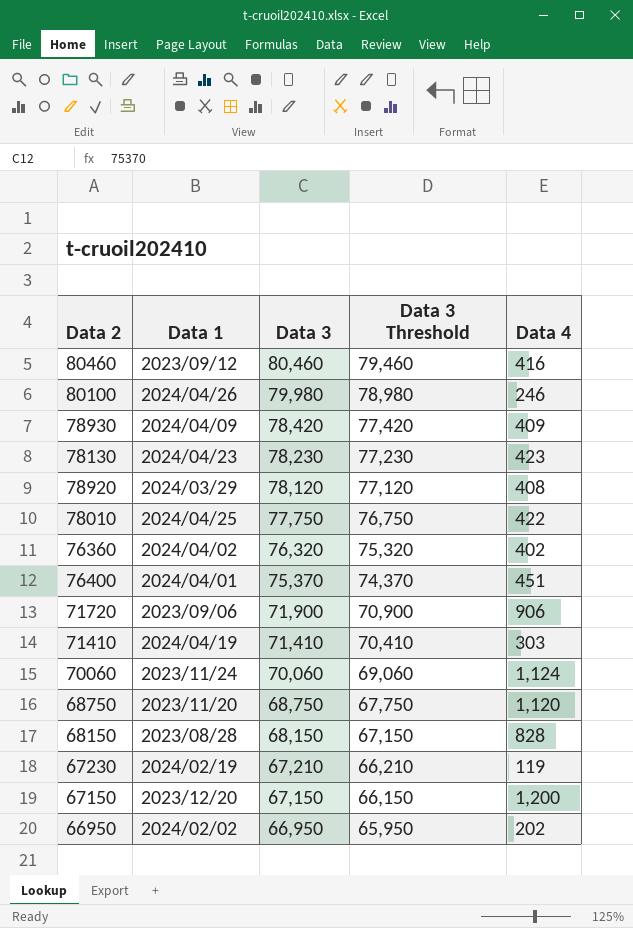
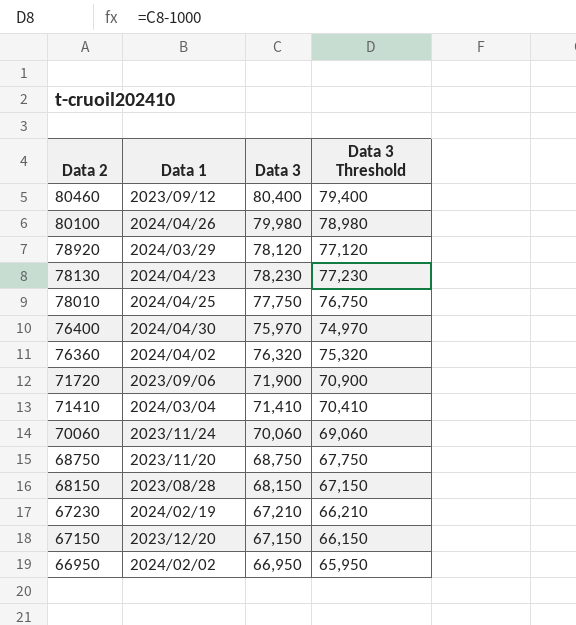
row order: Data 3 descending -> Data 2 descending
column Data 4 | position: 5 -> none
row 78930: 2024/04/09 | 78,420 | 77,420 | 409 -> none
80460 | Data 3: 80,460 -> 80,400
80460 | Data 3 Threshold: 79,460 -> 79,400
76400 | Data 1: 2024/04/01 -> 2024/04/30
76400 | Data 3: 75,370 -> 75,970
76400 | Data 3 Threshold: 74,370 -> 74,970
71410 | Data 1: 2024/04/19 -> 2024/03/04

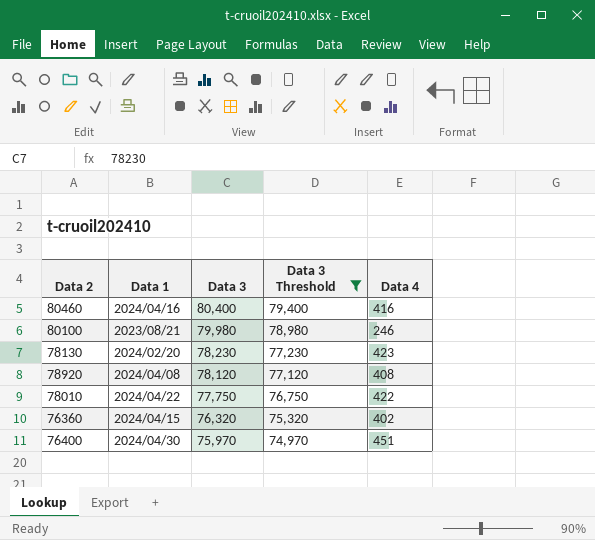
filter: none -> Data 3 Threshold >= 74,970
row order: Data 2 descending -> Data 3 descending
column Data 4 | position: none -> 5
80460 | Data 1: 2023/09/12 -> 2024/04/16
80100 | Data 1: 2024/04/26 -> 2023/08/21
78130 | Data 1: 2024/04/23 -> 2024/02/20
78920 | Data 1: 2024/03/29 -> 2024/04/08
78010 | Data 1: 2024/04/25 -> 2024/04/22
76360 | Data 1: 2024/04/02 -> 2024/04/15

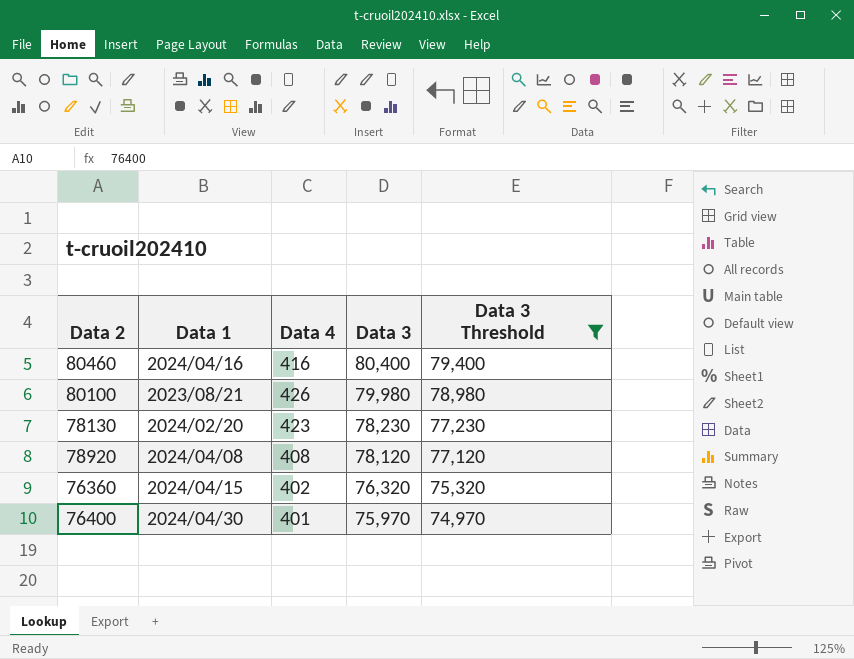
column Data 4 | position: 5 -> 3
row 78010: 2024/04/22 | 77,750 | 76,750 | 422 -> none
80100 | Data 4: 246 -> 426
76400 | Data 4: 451 -> 401

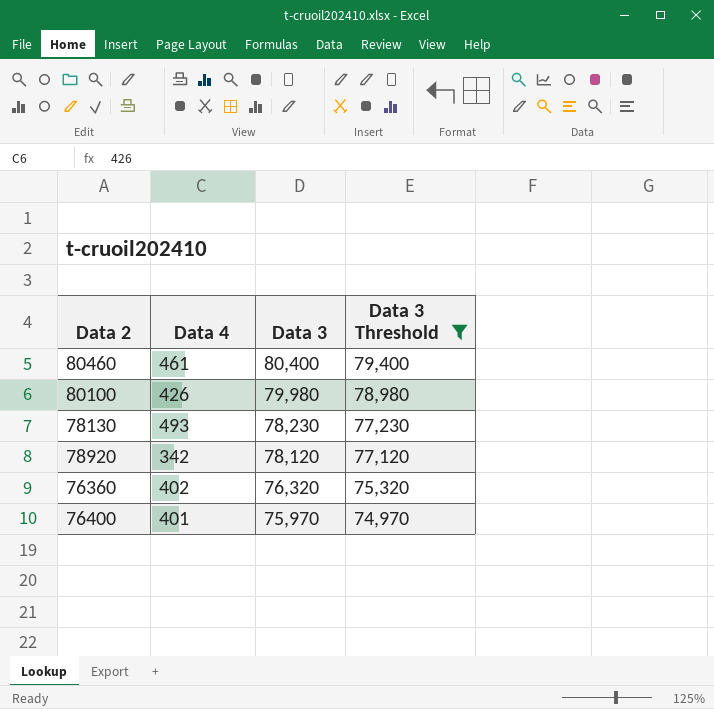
column Data 1 | position: 2 -> none
80460 | Data 4: 416 -> 461
78130 | Data 4: 423 -> 493
78920 | Data 4: 408 -> 342

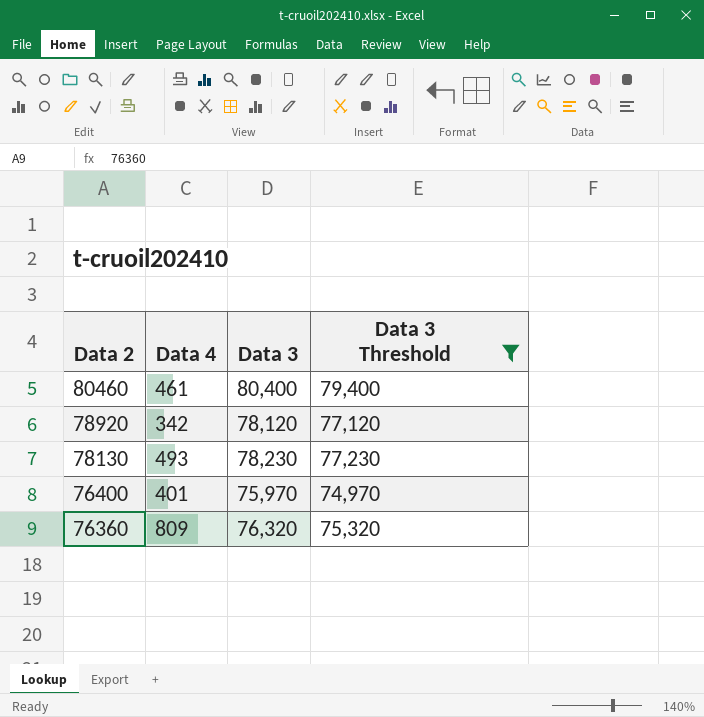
row order: Data 3 descending -> Data 2 descending
row 80100: 426 | 79,980 | 78,980 -> none
76360 | Data 4: 402 -> 809

